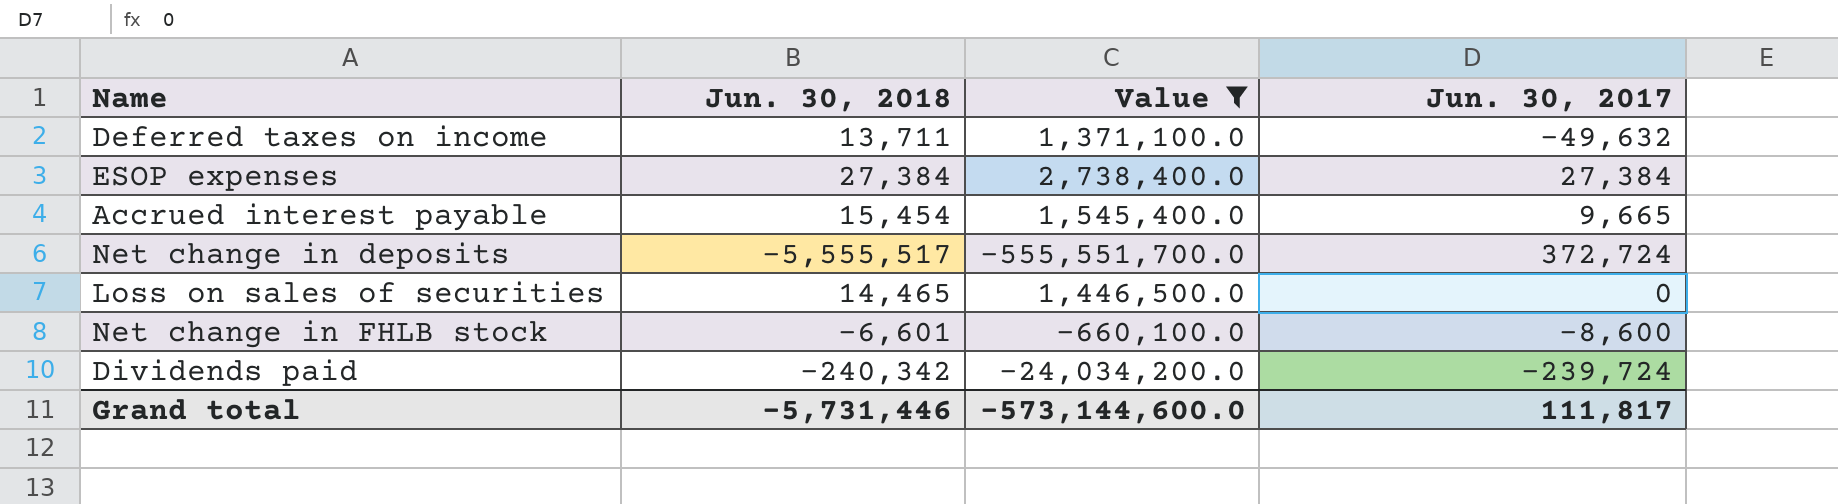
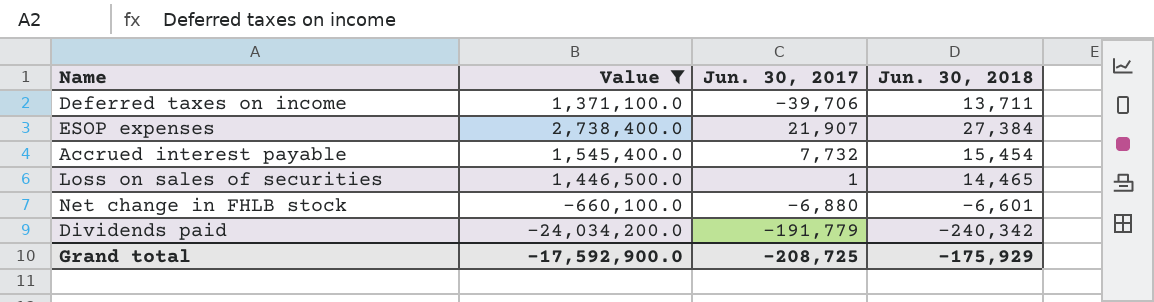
column Jun. 30, 2018 | position: 2 -> 4
row Net change in deposits: -5,555,517 | -555,551,700.0 | 372,724 -> none
Deferred taxes on income | Jun. 30, 2017: -49,632 -> -39,706
ESOP expenses | Jun. 30, 2017: 27,384 -> 21,907
Accrued interest payable | Jun. 30, 2017: 9,665 -> 7,732
Loss on sales of securities | Jun. 30, 2017: 0 -> 1
Net change in FHLB stock | Jun. 30, 2017: -8,600 -> -6,880
Dividends paid | Jun. 30, 2017: -239,724 -> -191,779
Grand total | Value: -573,144,600.0 -> -17,592,900.0
Grand total | Jun. 30, 2017: 111,817 -> -208,725
Grand total | Jun. 30, 2018: -5,731,446 -> -175,929

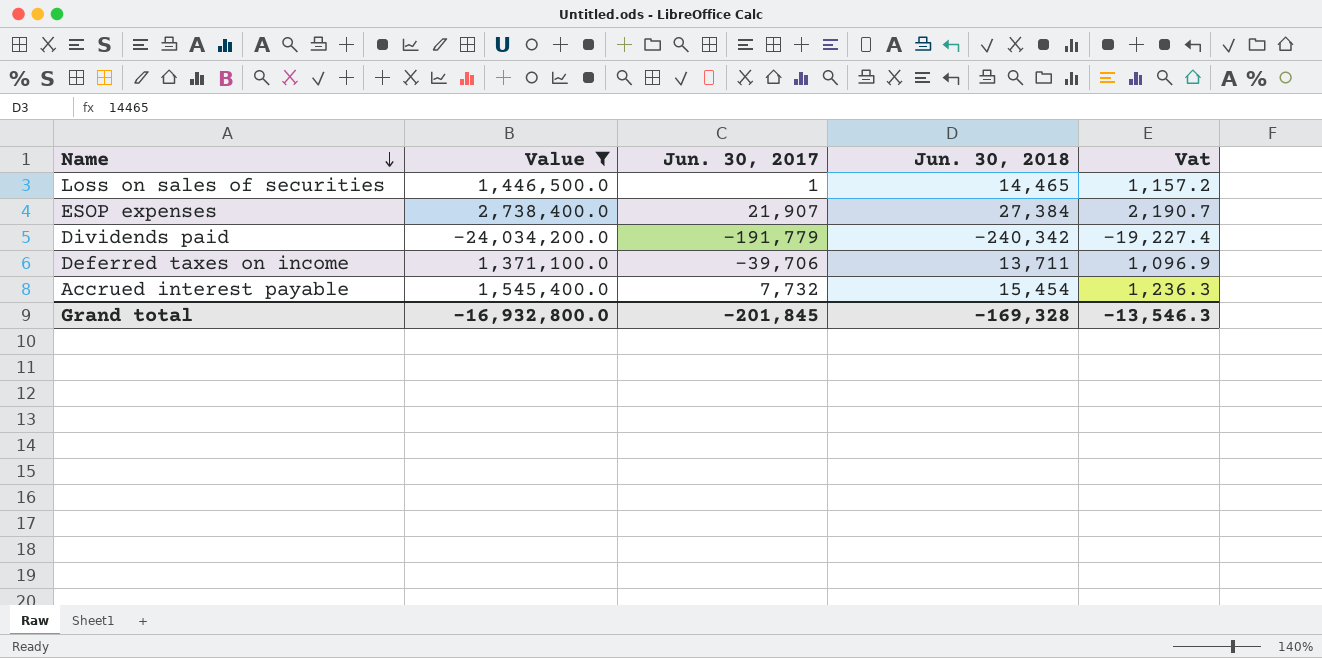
row order: none -> Name descending
column Vat | formula: none -> [Jun. 30, 2018] * 0.08
row Net change in FHLB stock: -660,100.0 | -6,880 | -6,601 -> none
Grand total | Value: -17,592,900.0 -> -16,932,800.0
Grand total | Jun. 30, 2017: -208,725 -> -201,845
Grand total | Jun. 30, 2018: -175,929 -> -169,328

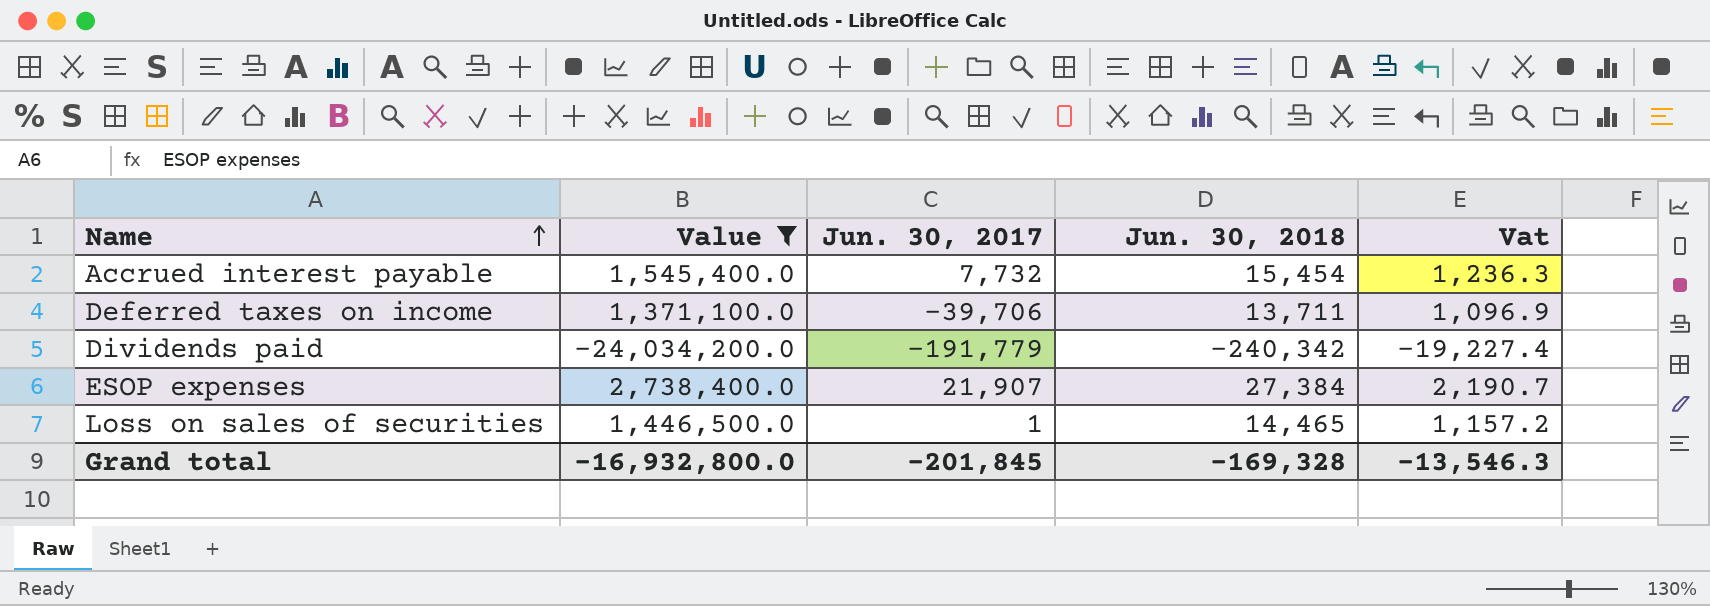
row order: Name descending -> Name ascending

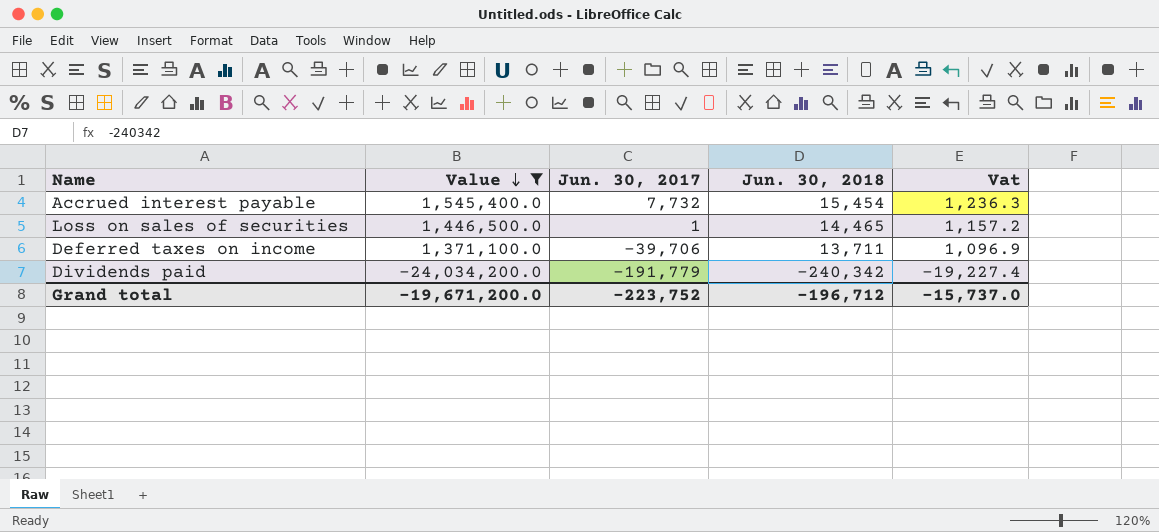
row order: Name ascending -> Value descending
row ESOP expenses: 2,738,400.0 | 21,907 | 27,384 | 2,190.7 -> none
Grand total | Value: -16,932,800.0 -> -19,671,200.0
Grand total | Jun. 30, 2017: -201,845 -> -223,752
Grand total | Jun. 30, 2018: -169,328 -> -196,712
Grand total | Vat: -13,546.3 -> -15,737.0

